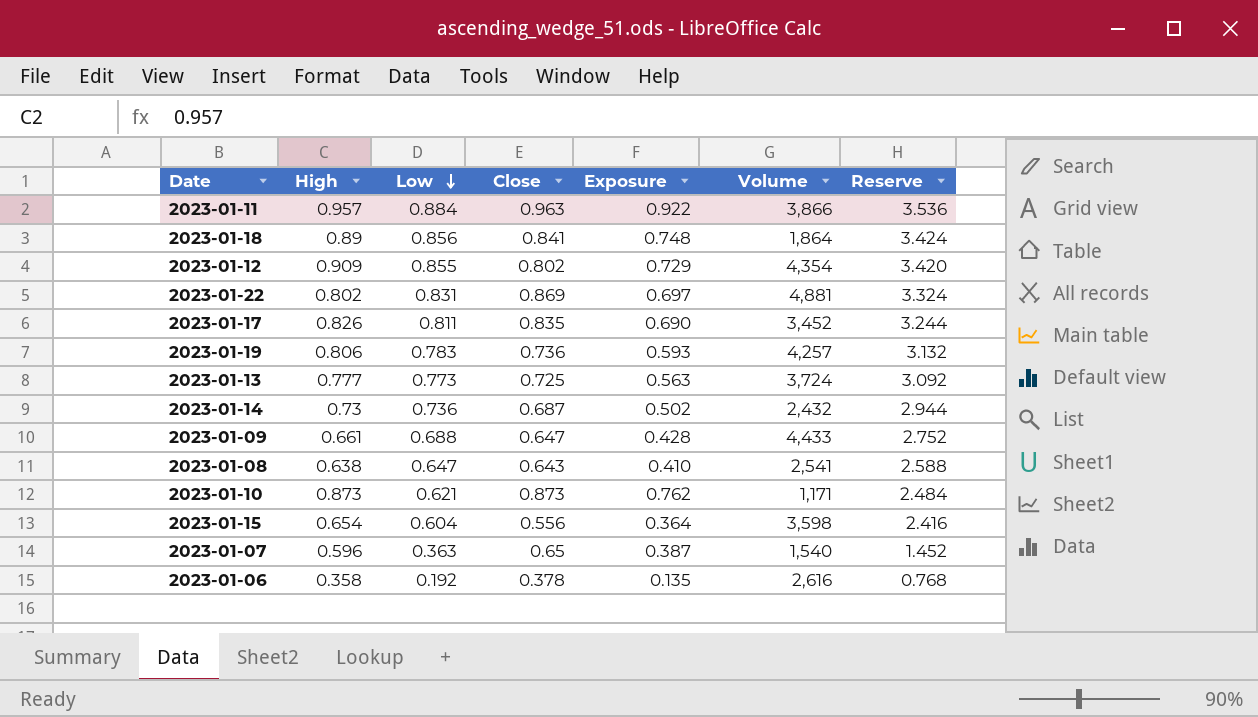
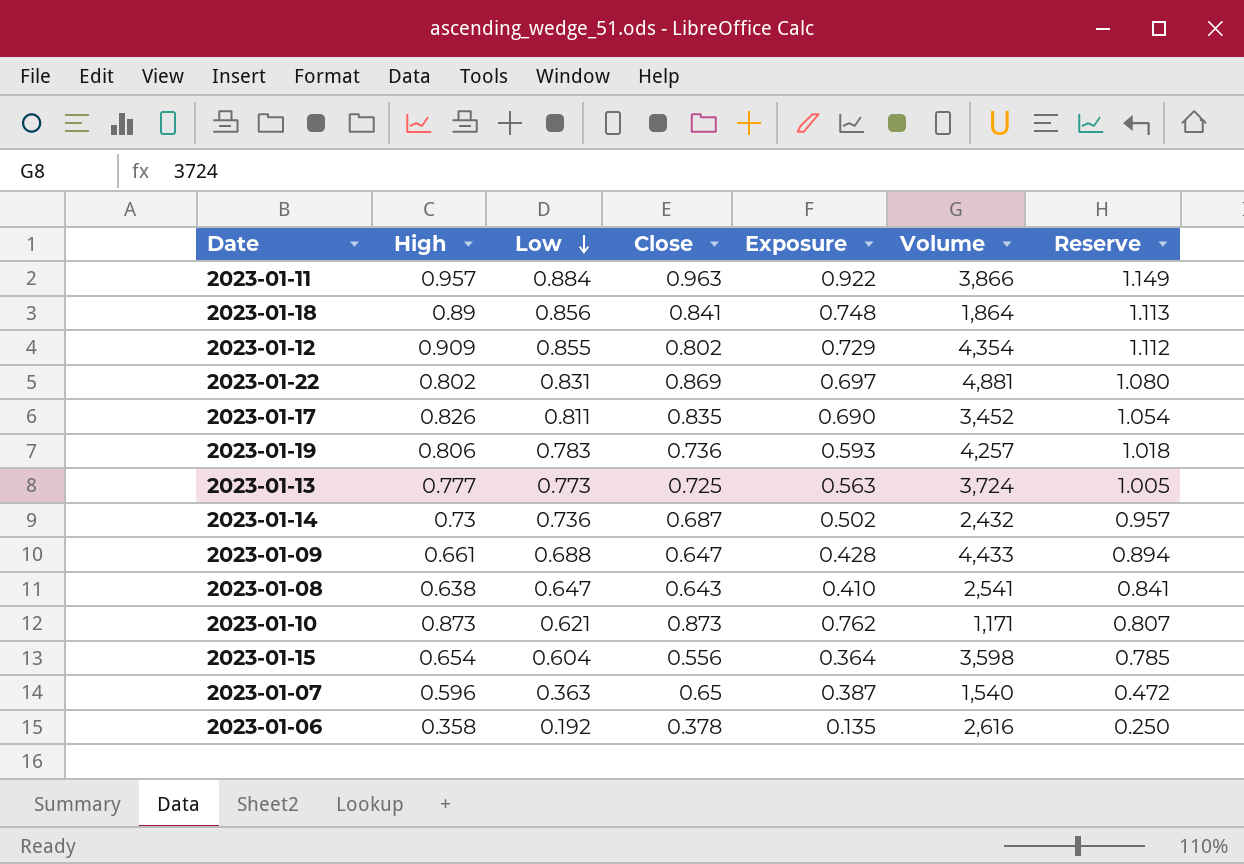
column Reserve | formula: [Low] * 4 -> [Low] * 1.3

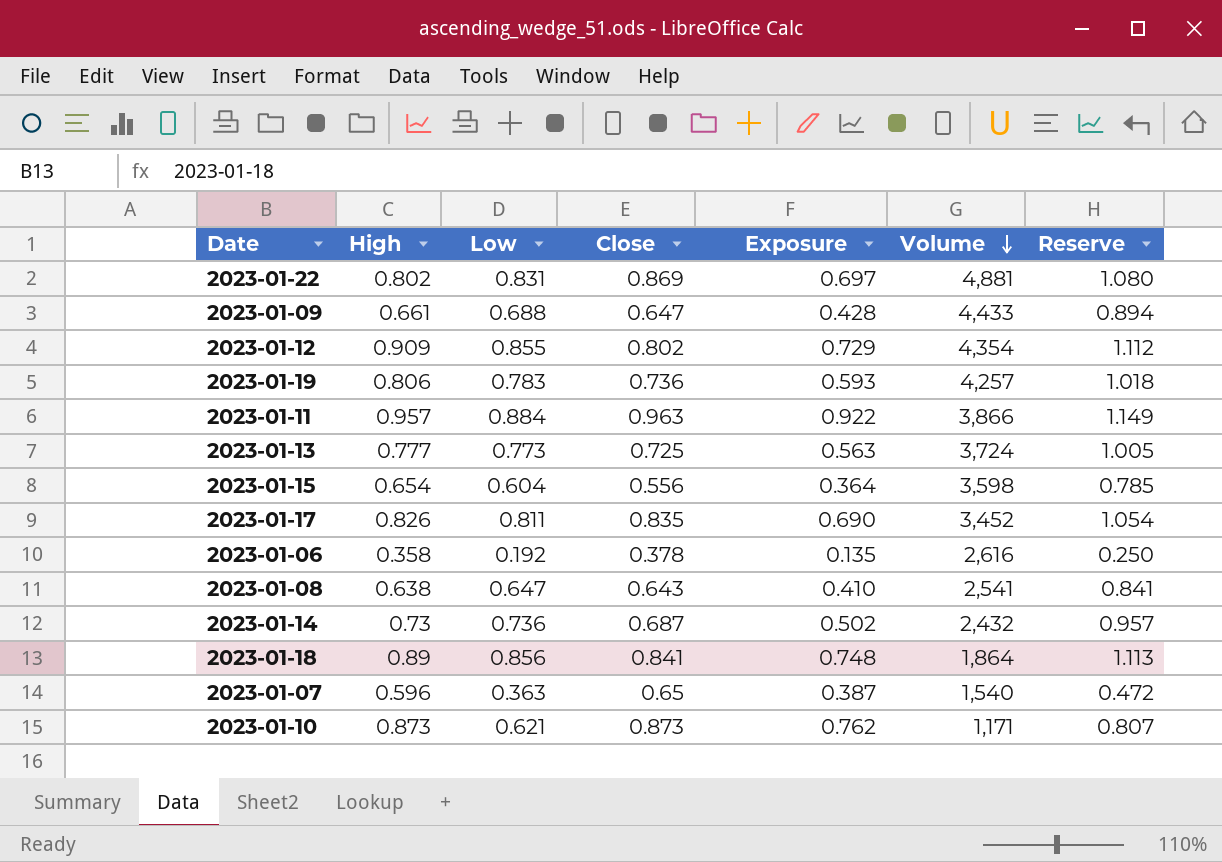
row order: Low descending -> Volume descending

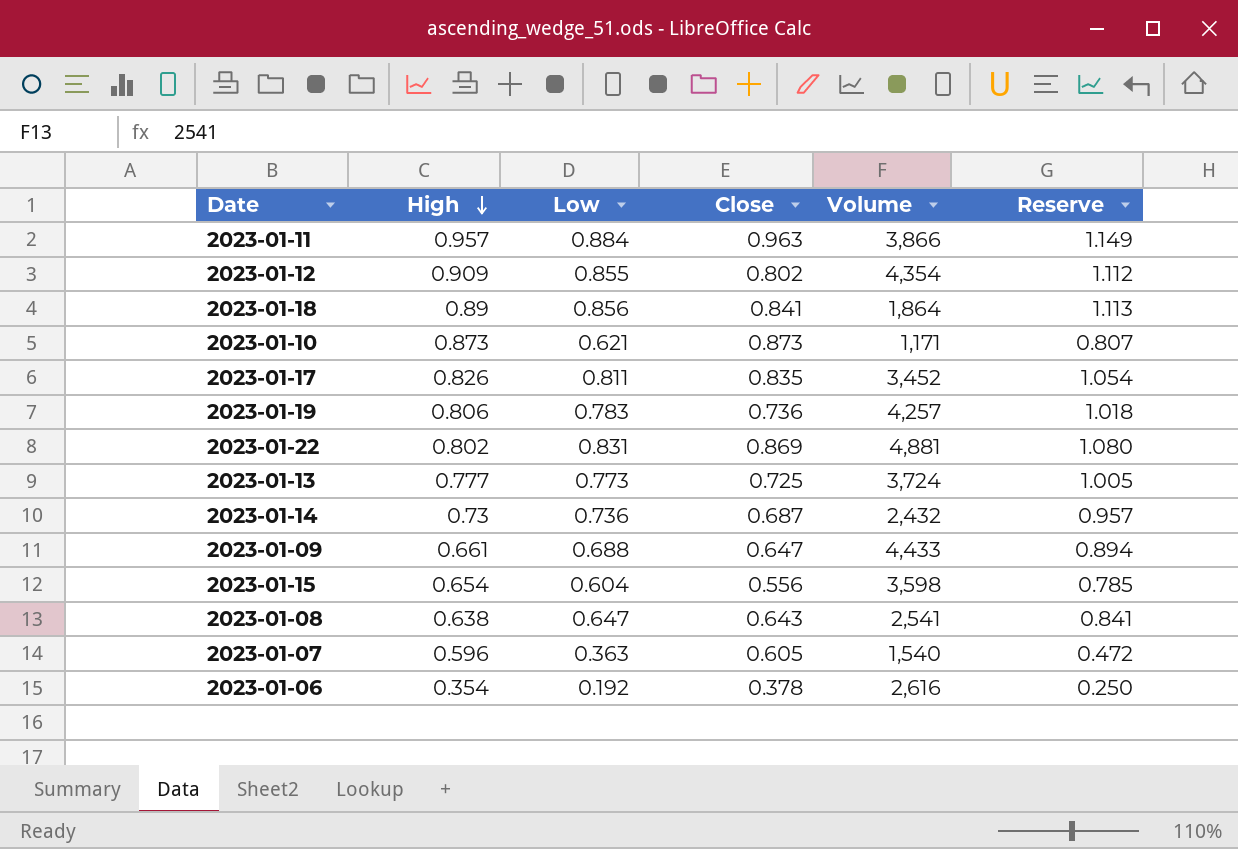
row order: Volume descending -> High descending
column Exposure | formula: [High] * [Close] -> none
2023-01-07 | Close: 0.65 -> 0.605
2023-01-06 | High: 0.358 -> 0.354

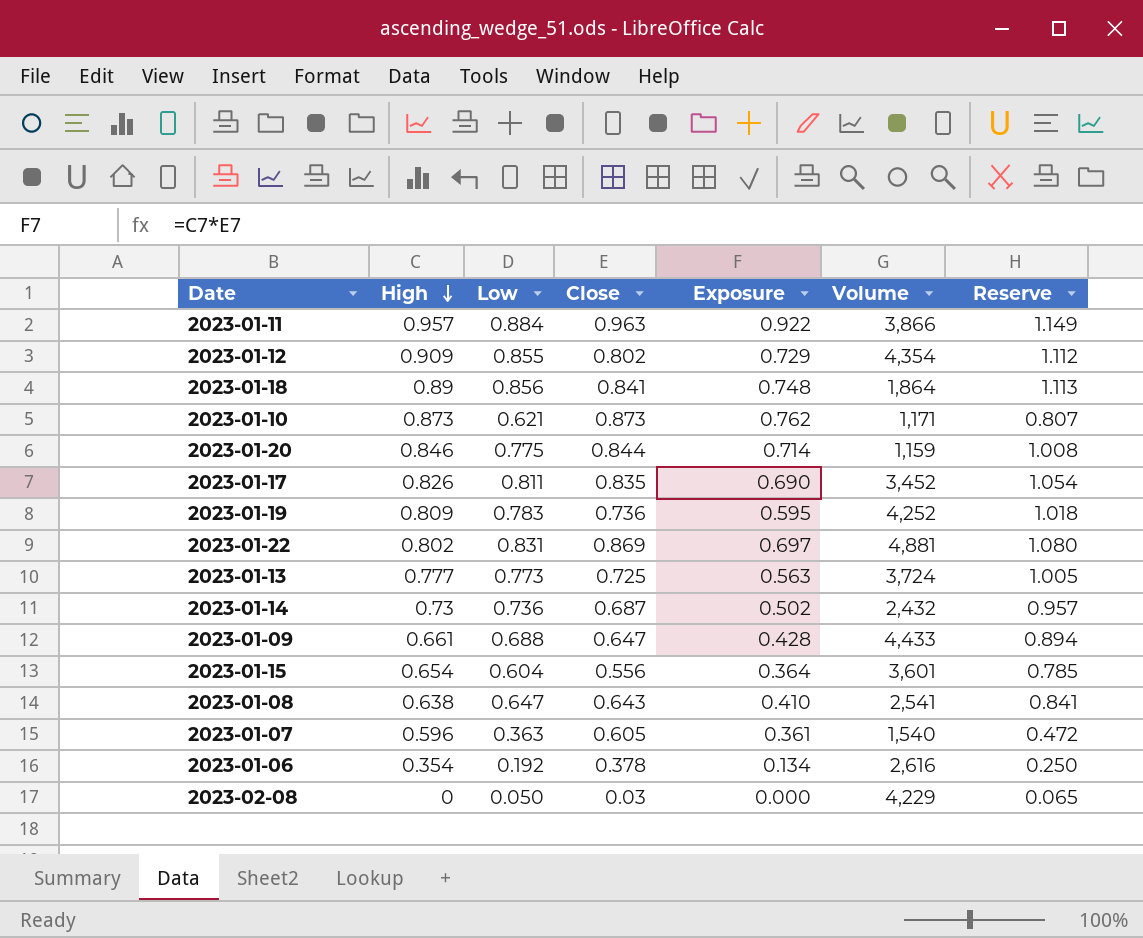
column Exposure | formula: none -> [High] * [Close]
row 2023-01-20: none -> 0.846 | 0.775 | 0.844 | 0.714 | 1,159 | 1.008
2023-01-19 | High: 0.806 -> 0.809
2023-01-19 | Volume: 4,257 -> 4,252
2023-01-15 | Volume: 3,598 -> 3,601
row 2023-02-08: none -> 0 | 0.050 | 0.03 | 0.000 | 4,229 | 0.065

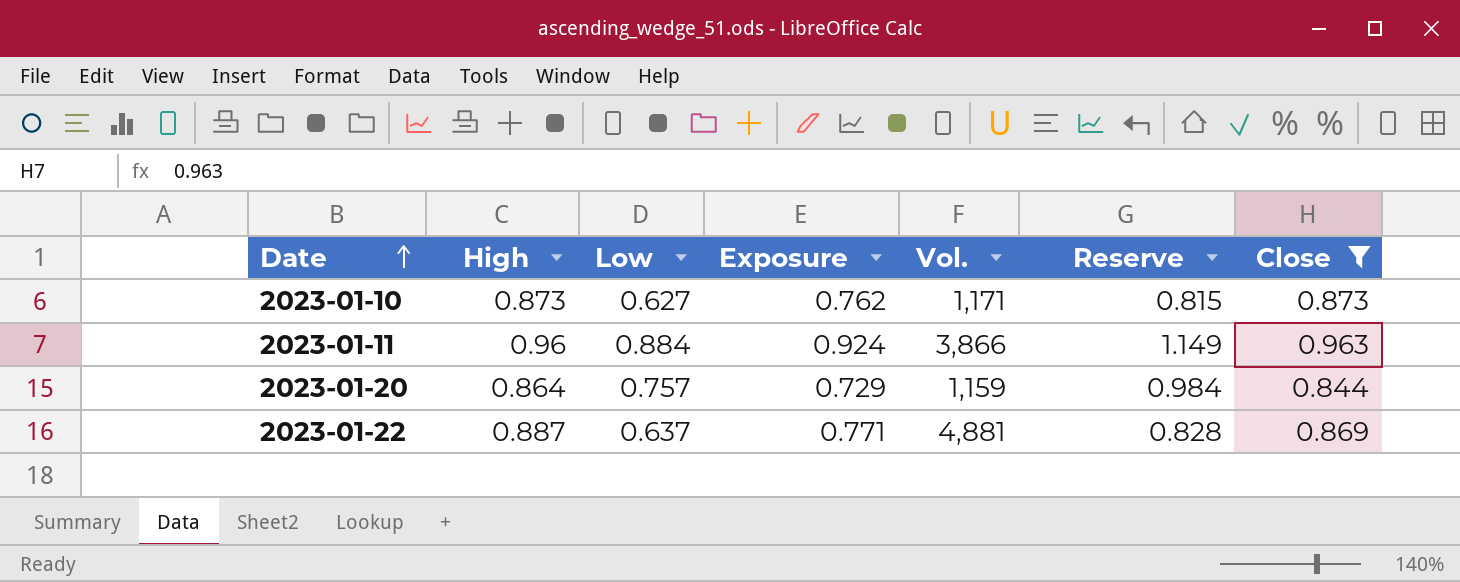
filter: none -> Close >= 0.844
row order: High descending -> Date ascending
column name: Volume -> Vol.
column Close | position: 4 -> 7
2023-01-10 | Low: 0.621 -> 0.627
2023-01-10 | Reserve: 0.807 -> 0.815
2023-01-11 | High: 0.957 -> 0.96
2023-01-11 | Exposure: 0.922 -> 0.924
2023-01-20 | High: 0.846 -> 0.864
2023-01-20 | Low: 0.775 -> 0.757
2023-01-20 | Exposure: 0.714 -> 0.729
2023-01-20 | Reserve: 1.008 -> 0.984
2023-01-22 | High: 0.802 -> 0.887
2023-01-22 | Low: 0.831 -> 0.637
2023-01-22 | Exposure: 0.697 -> 0.771
2023-01-22 | Reserve: 1.080 -> 0.828

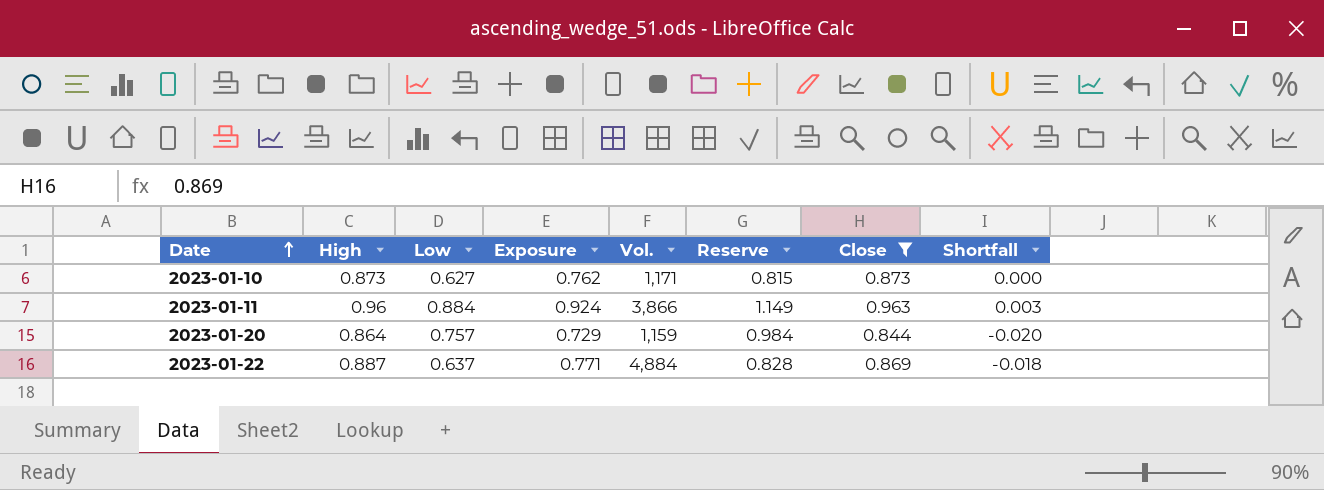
column Shortfall | formula: none -> [Close] - [High]
2023-01-22 | Vol.: 4,881 -> 4,884

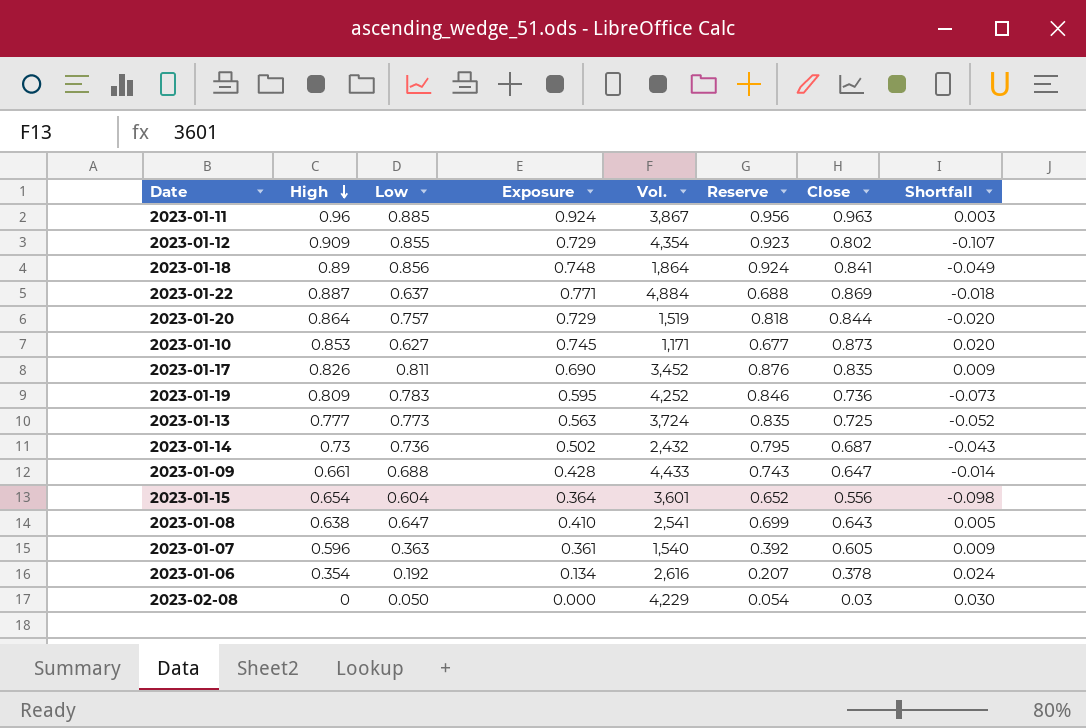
filter: Close >= 0.844 -> none
row order: Date ascending -> High descending
column Reserve | formula: [Low] * 1.3 -> [Low] * 1.08
2023-01-11 | Low: 0.884 -> 0.885
2023-01-11 | Vol.: 3,866 -> 3,867
2023-01-20 | Vol.: 1,159 -> 1,519
2023-01-10 | High: 0.873 -> 0.853
2023-01-10 | Exposure: 0.762 -> 0.745
2023-01-10 | Shortfall: 0.000 -> 0.020

